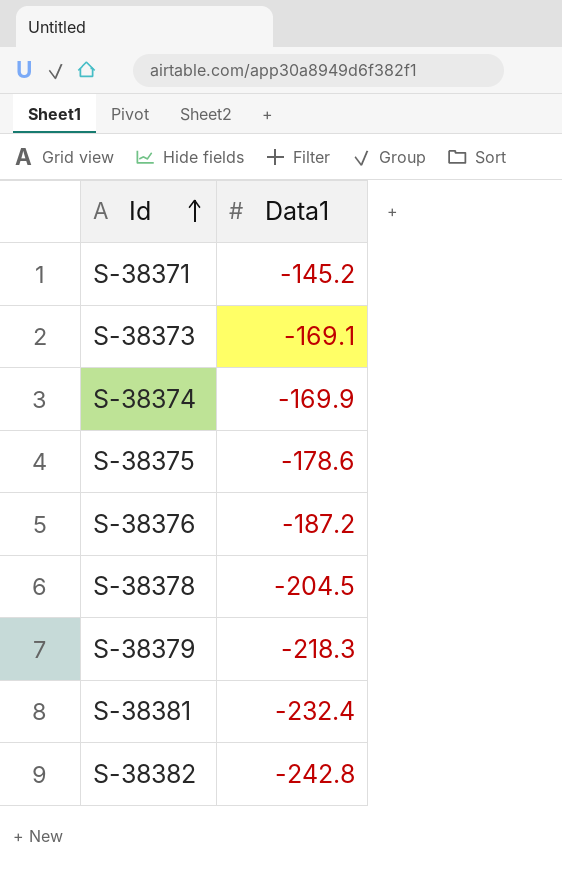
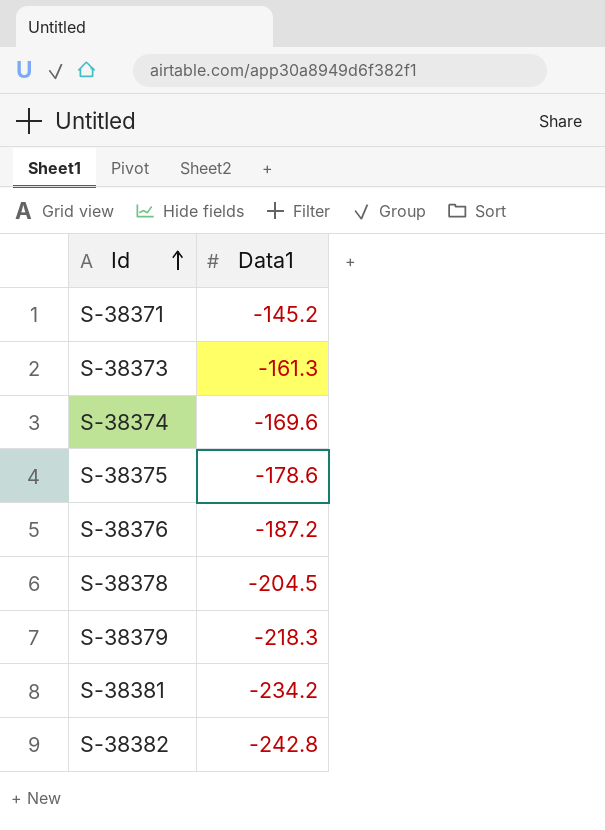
S-38373 | Data1: -169.1 -> -161.3
S-38374 | Data1: -169.9 -> -169.6
S-38381 | Data1: -232.4 -> -234.2

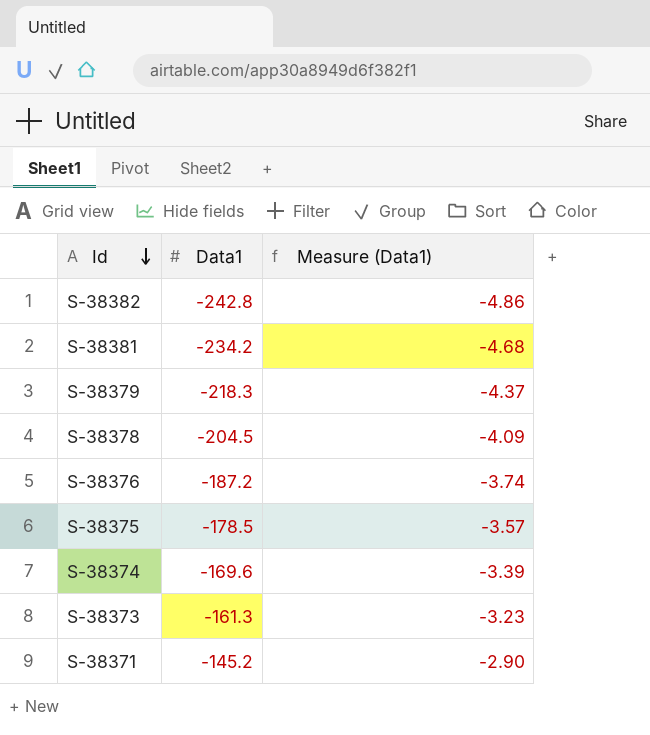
row order: Id ascending -> Id descending
column Measure (Data1) | formula: none -> [Data1] * 0.02
S-38375 | Data1: -178.6 -> -178.5

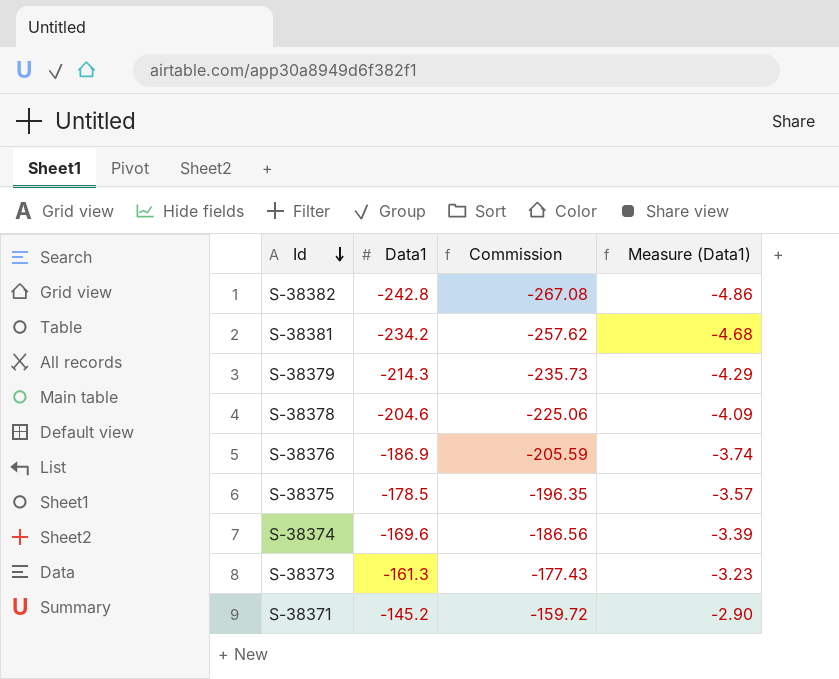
column Commission | formula: none -> [Data1] * 1.1
S-38379 | Data1: -218.3 -> -214.3
S-38379 | Measure (Data1): -4.37 -> -4.29
S-38378 | Data1: -204.5 -> -204.6
S-38376 | Data1: -187.2 -> -186.9

